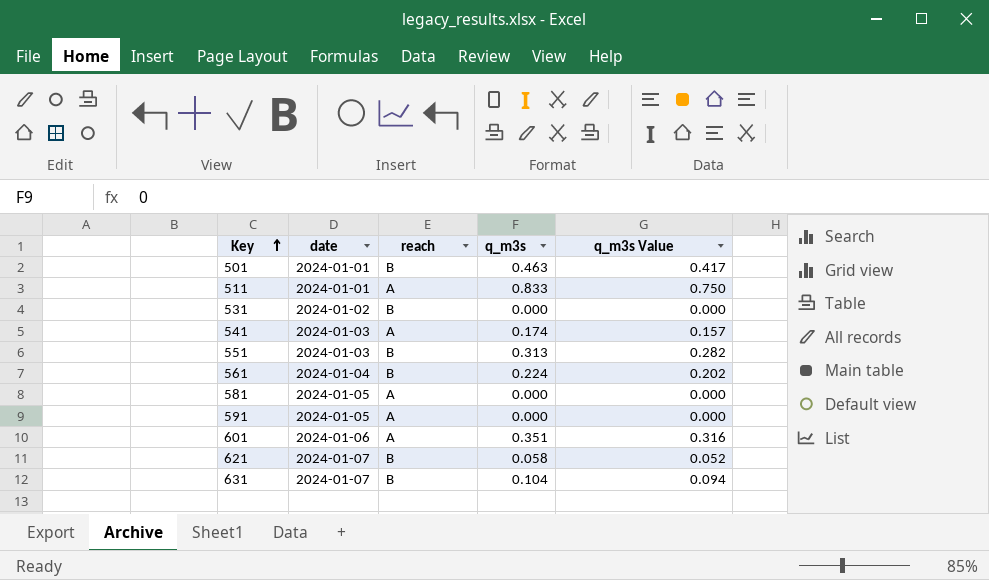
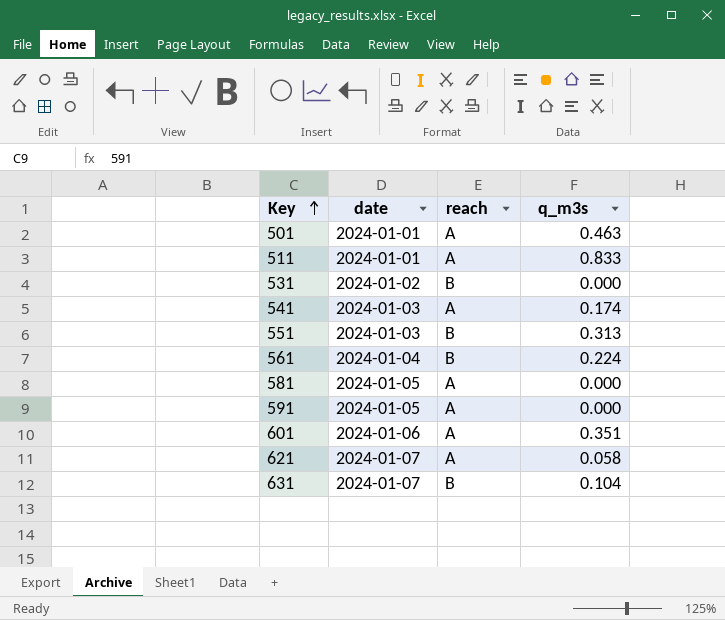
column q_m3s Value | formula: [q_m3s] * 0.9 -> none
501 | reach: B -> A
621 | reach: B -> A

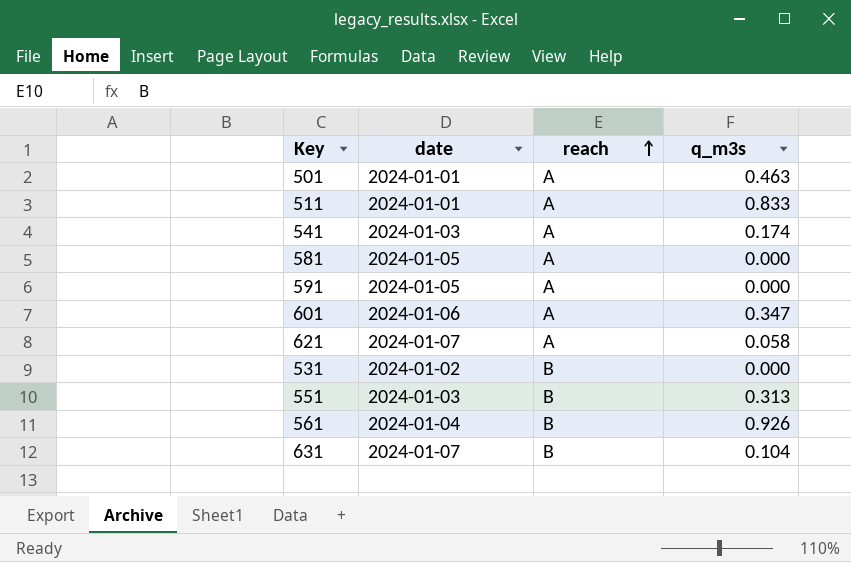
row order: Key ascending -> reach ascending
601 | q_m3s: 0.351 -> 0.347
561 | q_m3s: 0.224 -> 0.926

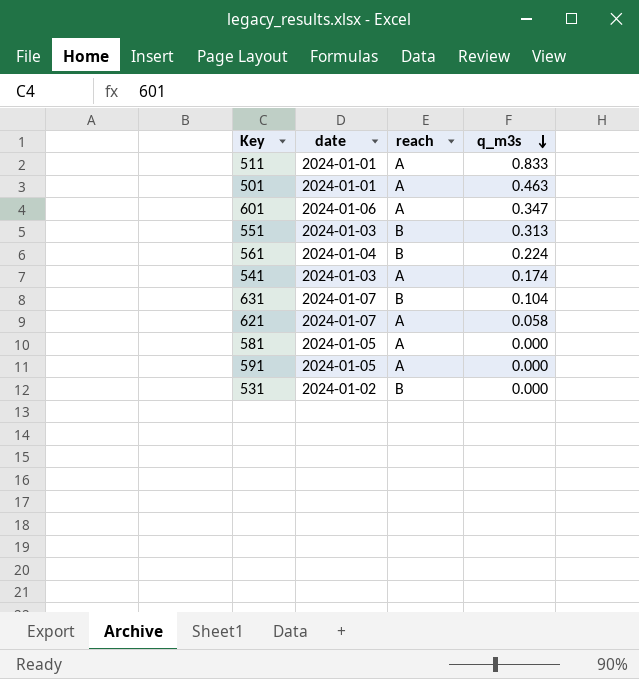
row order: reach ascending -> q_m3s descending
561 | q_m3s: 0.926 -> 0.224

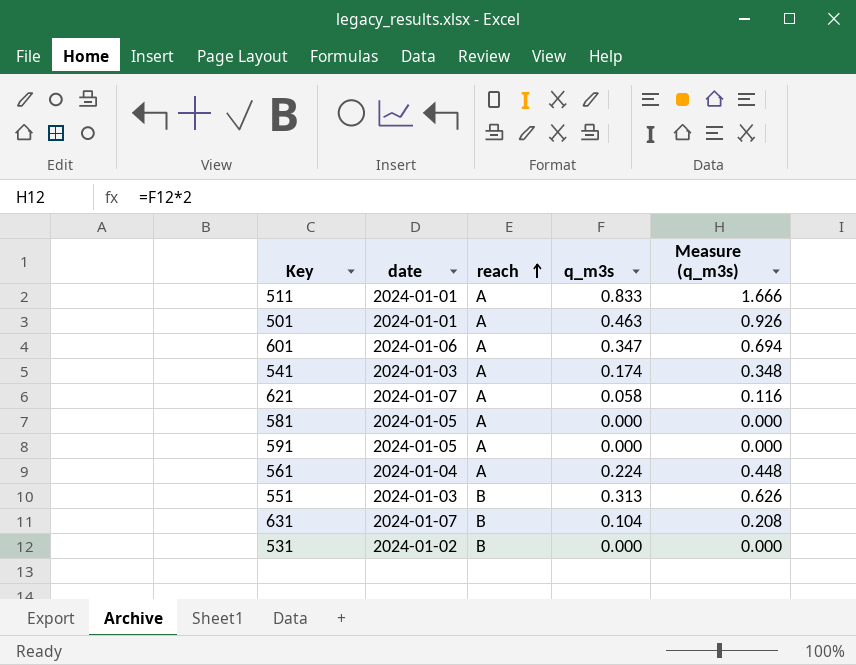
row order: q_m3s descending -> reach ascending
column Measure (q_m3s) | formula: none -> [q_m3s] * 2
561 | reach: B -> A

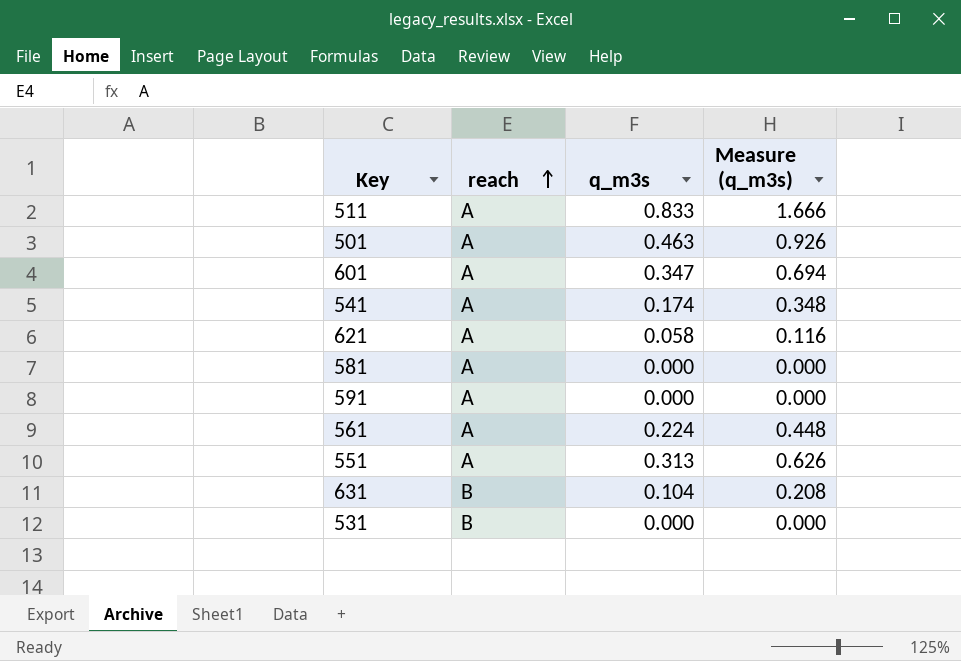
column date | position: 2 -> none
551 | reach: B -> A

